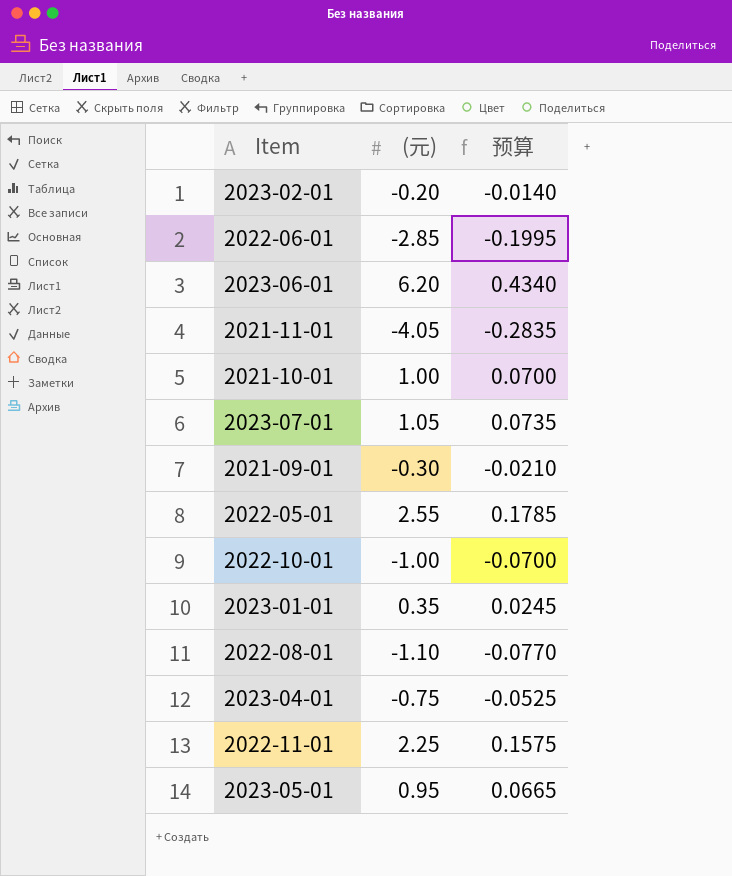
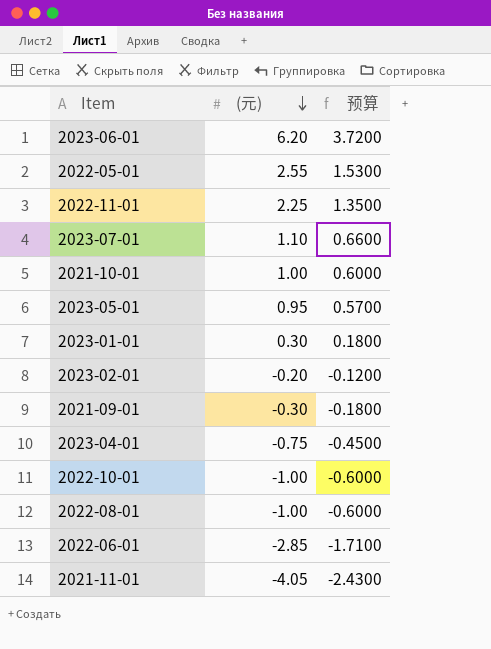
row order: none -> (元) descending
column 预算 | formula: [(元)] * 0.07 -> [(元)] * 0.6
2023-07-01 | (元): 1.05 -> 1.10
2023-01-01 | (元): 0.35 -> 0.30
2022-08-01 | (元): -1.10 -> -1.00

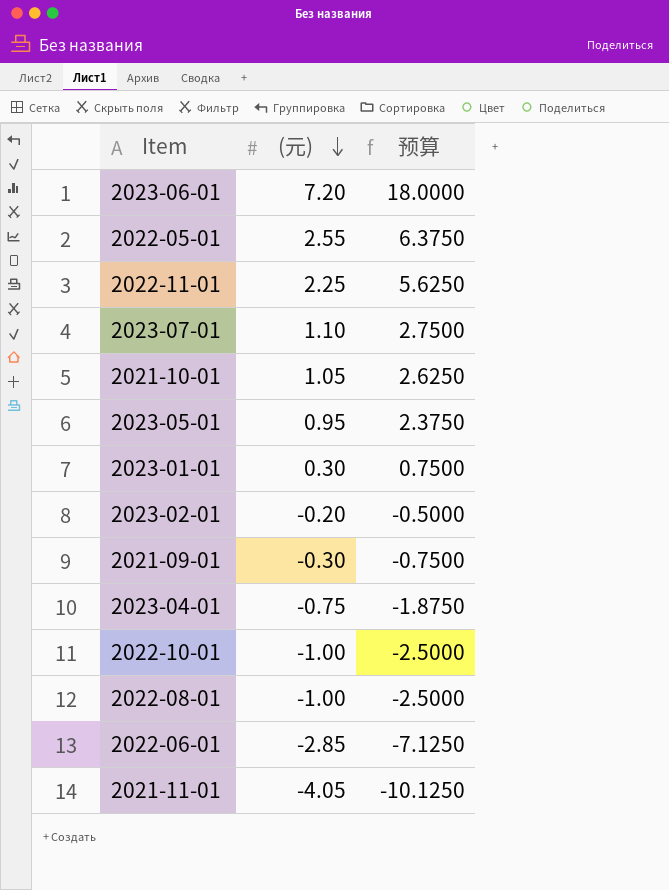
column 预算 | formula: [(元)] * 0.6 -> [(元)] * 2.5
2023-06-01 | (元): 6.20 -> 7.20
2021-10-01 | (元): 1.00 -> 1.05

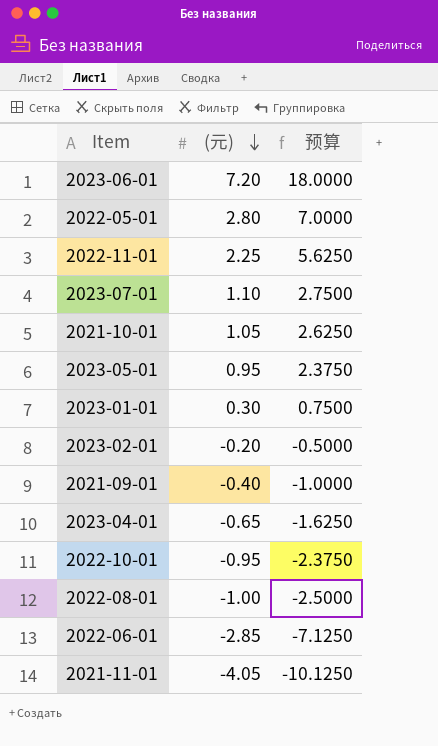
2022-05-01 | (元): 2.55 -> 2.80
2022-05-01 | 预算: 6.3750 -> 7.0000
2021-09-01 | (元): -0.30 -> -0.40
2021-09-01 | 预算: -0.7500 -> -1.0000
2023-04-01 | (元): -0.75 -> -0.65
2023-04-01 | 预算: -1.8750 -> -1.6250
2022-10-01 | (元): -1.00 -> -0.95
2022-10-01 | 预算: -2.5000 -> -2.3750

